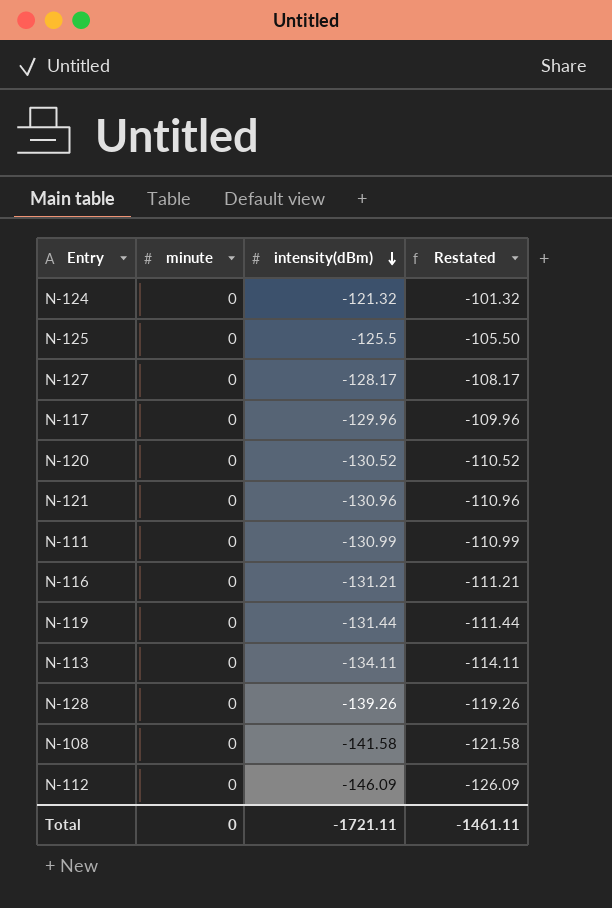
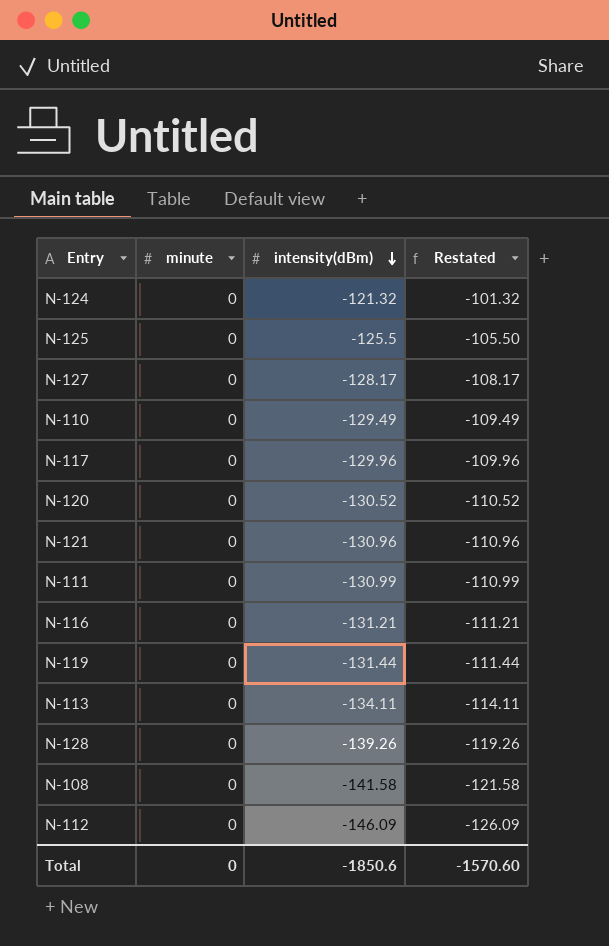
row N-110: none -> 0 | -129.49 | -109.49
Total | intensity(dBm): -1721.11 -> -1850.6
Total | Restated: -1461.11 -> -1570.60

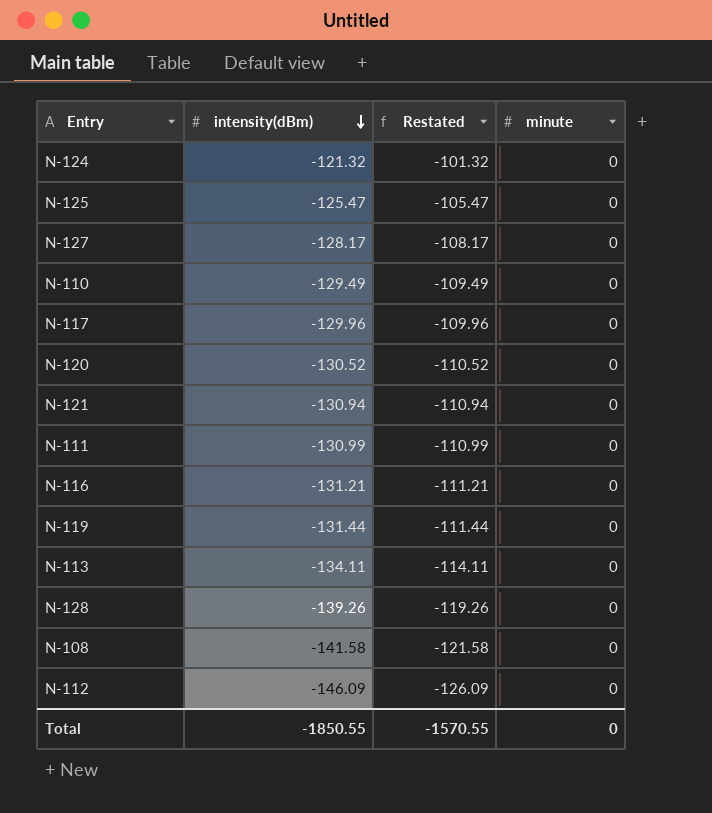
column minute | position: 2 -> 4
N-125 | intensity(dBm): -125.5 -> -125.47
N-125 | Restated: -105.50 -> -105.47
N-121 | intensity(dBm): -130.96 -> -130.94
N-121 | Restated: -110.96 -> -110.94
Total | intensity(dBm): -1850.6 -> -1850.55
Total | Restated: -1570.60 -> -1570.55

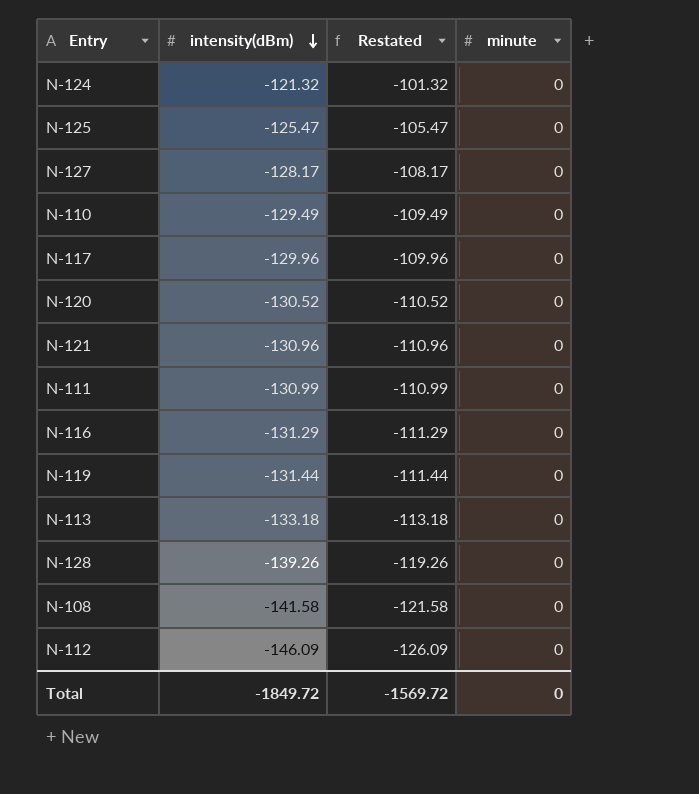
N-121 | intensity(dBm): -130.94 -> -130.96
N-121 | Restated: -110.94 -> -110.96
N-116 | intensity(dBm): -131.21 -> -131.29
N-116 | Restated: -111.21 -> -111.29
N-113 | intensity(dBm): -134.11 -> -133.18
N-113 | Restated: -114.11 -> -113.18
Total | intensity(dBm): -1850.55 -> -1849.72
Total | Restated: -1570.55 -> -1569.72

